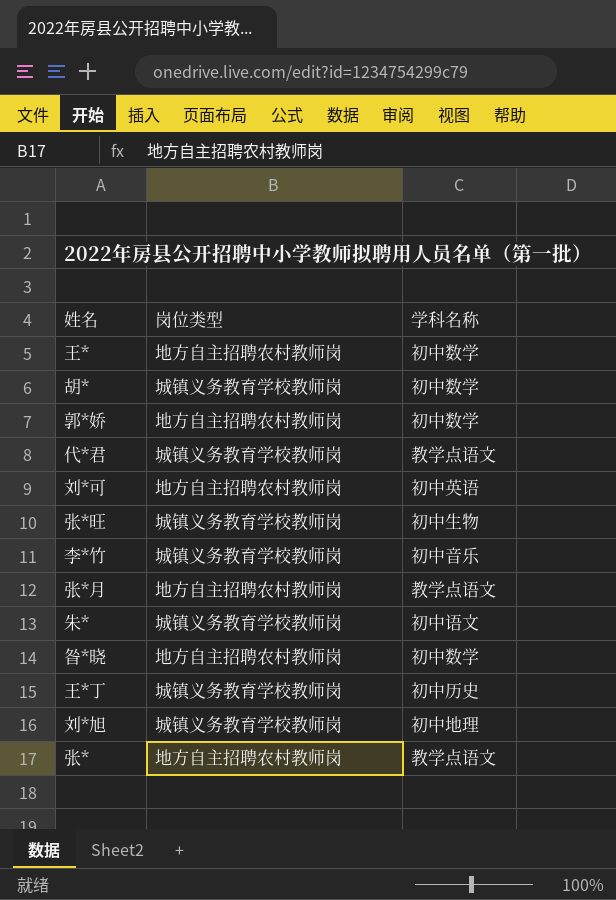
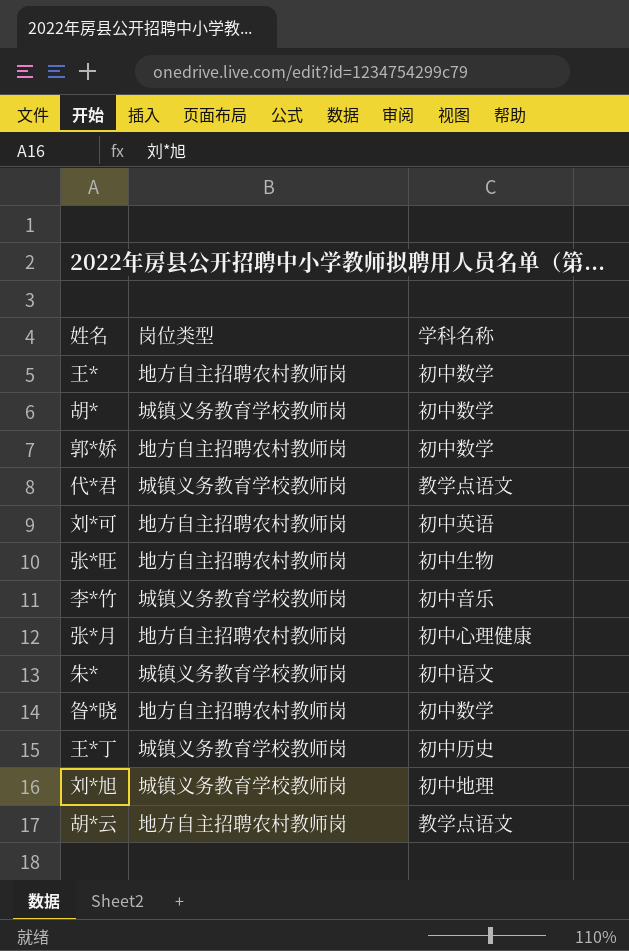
row 张*: 地方自主招聘农村教师岗 | 教学点语文 -> none
张*旺 | 岗位类型: 城镇义务教育学校教师岗 -> 地方自主招聘农村教师岗
张*月 | 学科名称: 教学点语文 -> 初中心理健康
row 胡*云: none -> 地方自主招聘农村教师岗 | 教学点语文

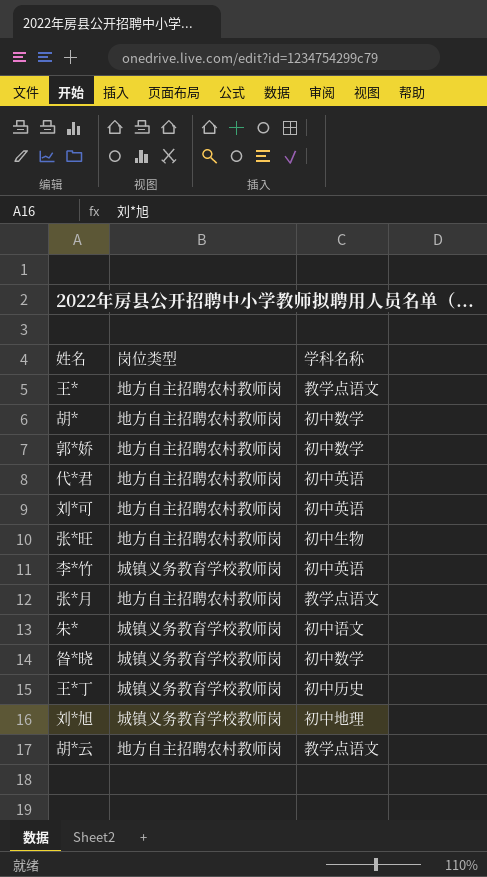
王* | 学科名称: 初中数学 -> 教学点语文
胡* | 岗位类型: 城镇义务教育学校教师岗 -> 地方自主招聘农村教师岗
代*君 | 岗位类型: 城镇义务教育学校教师岗 -> 地方自主招聘农村教师岗
代*君 | 学科名称: 教学点语文 -> 初中英语
李*竹 | 学科名称: 初中音乐 -> 初中英语
张*月 | 学科名称: 初中心理健康 -> 教学点语文
昝*晓 | 岗位类型: 地方自主招聘农村教师岗 -> 城镇义务教育学校教师岗

